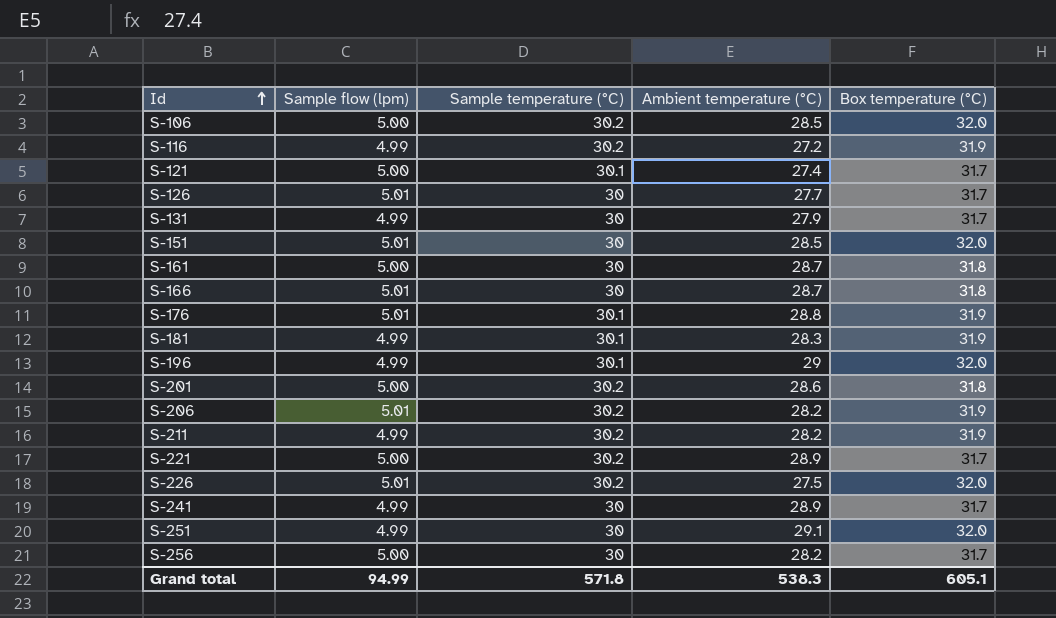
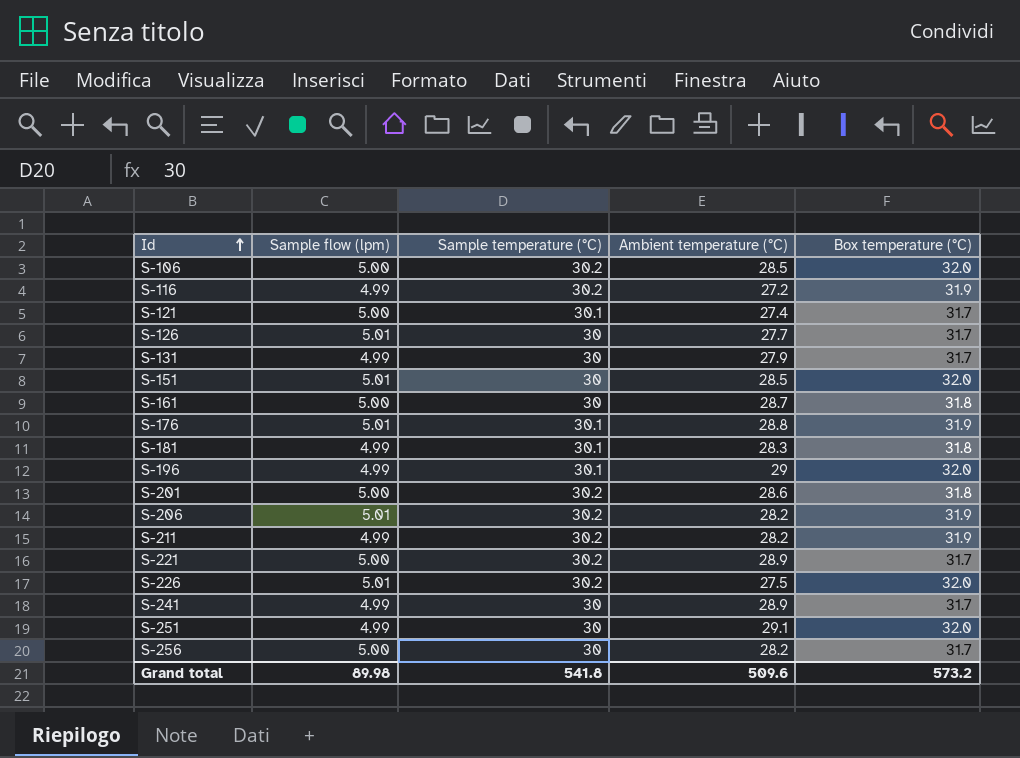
row S-166: 5.01 | 30 | 28.7 | 31.8 -> none
S-181 | Box temperature (°C): 31.9 -> 31.8
Grand total | Sample flow (lpm): 94.99 -> 89.98
Grand total | Sample temperature (°C): 571.8 -> 541.8
Grand total | Ambient temperature (°C): 538.3 -> 509.6
Grand total | Box temperature (°C): 605.1 -> 573.2

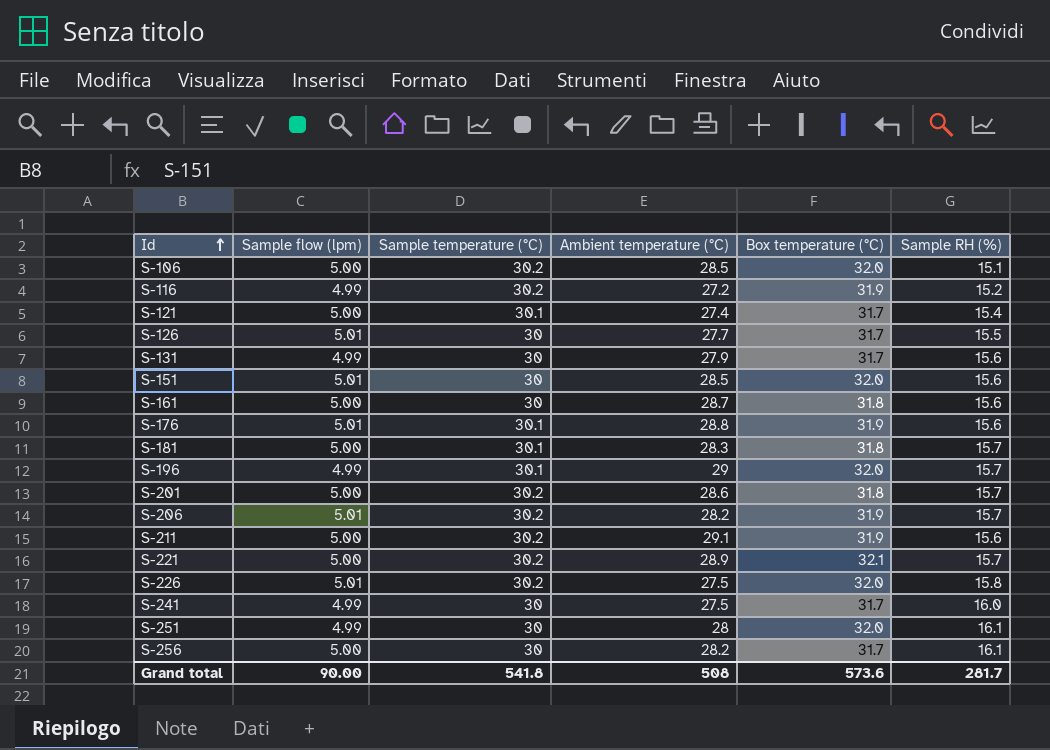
column Sample RH (%) | position: none -> 6
S-181 | Sample flow (lpm): 4.99 -> 5.00
S-211 | Sample flow (lpm): 4.99 -> 5.00
S-211 | Ambient temperature (°C): 28.2 -> 29.1
S-221 | Box temperature (°C): 31.7 -> 32.1
S-241 | Ambient temperature (°C): 28.9 -> 27.5
S-251 | Ambient temperature (°C): 29.1 -> 28
Grand total | Sample flow (lpm): 89.98 -> 90.00
Grand total | Ambient temperature (°C): 509.6 -> 508
Grand total | Box temperature (°C): 573.2 -> 573.6

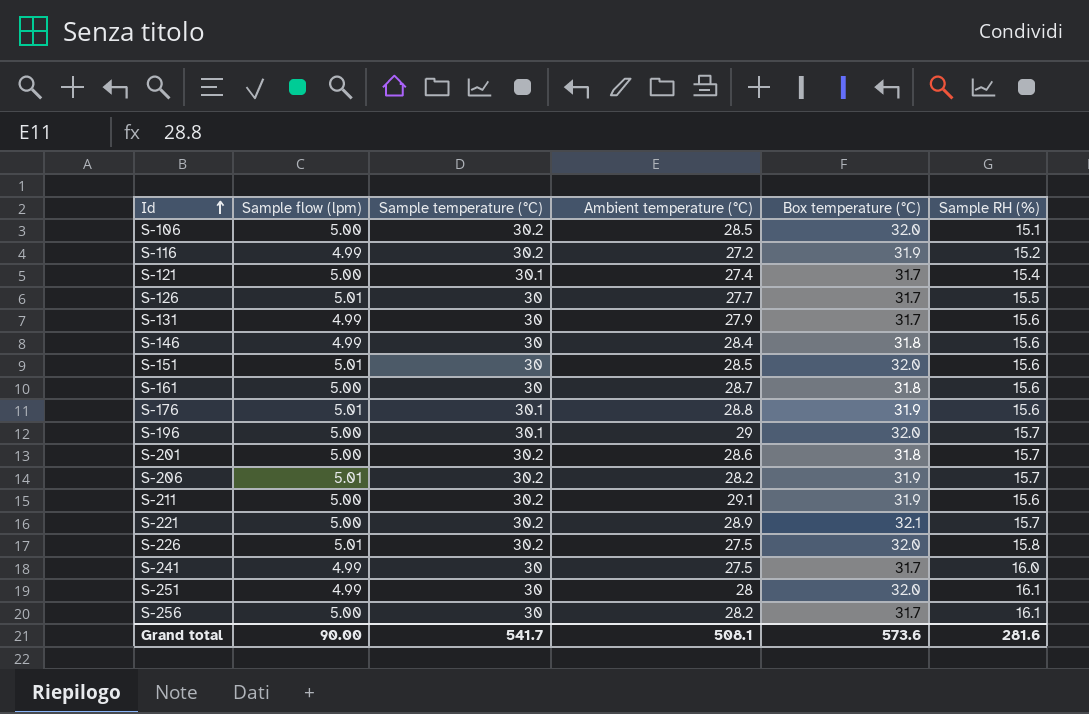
row S-181: 5.00 | 30.1 | 28.3 | 31.8 | 15.7 -> none
row S-146: none -> 4.99 | 30 | 28.4 | 31.8 | 15.6
S-196 | Sample flow (lpm): 4.99 -> 5.00
Grand total | Sample temperature (°C): 541.8 -> 541.7
Grand total | Ambient temperature (°C): 508 -> 508.1
Grand total | Sample RH (%): 281.7 -> 281.6

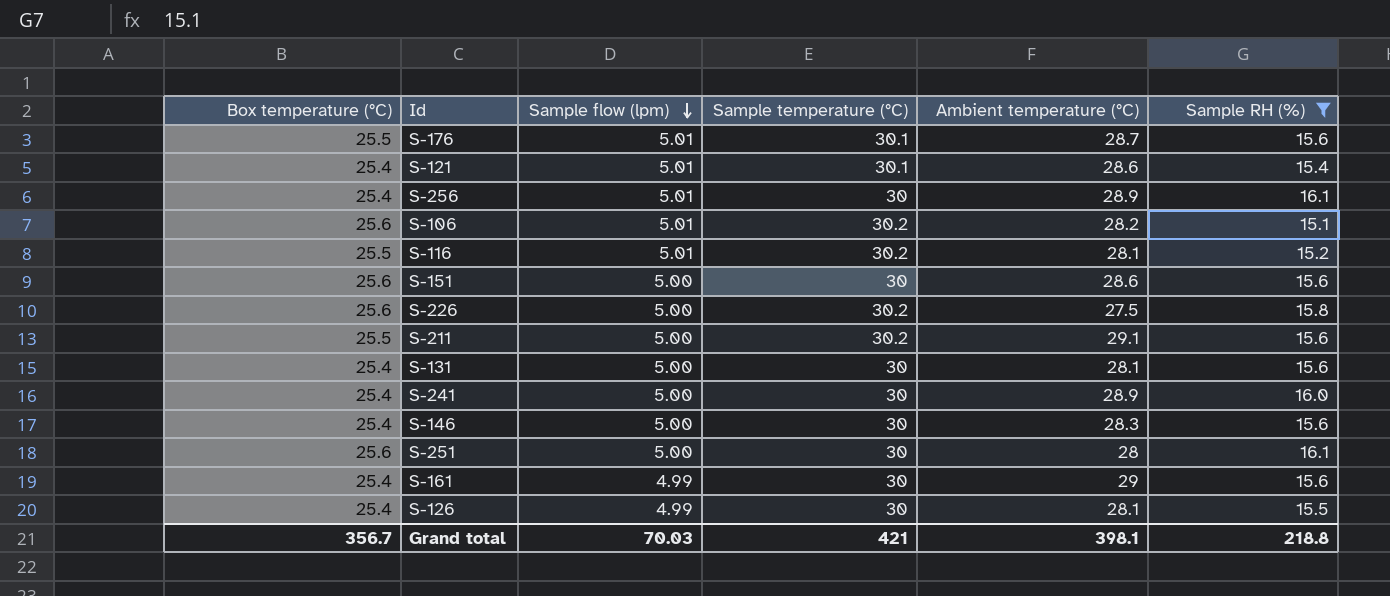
filter: none -> Sample RH (%) != 15.7
row order: Id ascending -> Sample flow (lpm) descending
column Box temperature (°C) | position: 5 -> 1
S-176 | Box temperature (°C): 31.9 -> 25.5
S-176 | Ambient temperature (°C): 28.8 -> 28.7
S-121 | Box temperature (°C): 31.7 -> 25.4
S-121 | Sample flow (lpm): 5.00 -> 5.01
S-121 | Ambient temperature (°C): 27.4 -> 28.6
S-256 | Box temperature (°C): 31.7 -> 25.4
S-256 | Sample flow (lpm): 5.00 -> 5.01
S-256 | Ambient temperature (°C): 28.2 -> 28.9
S-106 | Box temperature (°C): 32.0 -> 25.6
S-106 | Sample flow (lpm): 5.00 -> 5.01
S-106 | Ambient temperature (°C): 28.5 -> 28.2
S-116 | Box temperature (°C): 31.9 -> 25.5
S-116 | Sample flow (lpm): 4.99 -> 5.01
S-116 | Ambient temperature (°C): 27.2 -> 28.1
S-151 | Box temperature (°C): 32.0 -> 25.6
S-151 | Sample flow (lpm): 5.01 -> 5.00
S-151 | Ambient temperature (°C): 28.5 -> 28.6
S-226 | Box temperature (°C): 32.0 -> 25.6
S-226 | Sample flow (lpm): 5.01 -> 5.00
S-211 | Box temperature (°C): 31.9 -> 25.5
S-131 | Box temperature (°C): 31.7 -> 25.4
S-131 | Sample flow (lpm): 4.99 -> 5.00
S-131 | Ambient temperature (°C): 27.9 -> 28.1
S-241 | Box temperature (°C): 31.7 -> 25.4
S-241 | Sample flow (lpm): 4.99 -> 5.00
S-241 | Ambient temperature (°C): 27.5 -> 28.9
S-146 | Box temperature (°C): 31.8 -> 25.4
S-146 | Sample flow (lpm): 4.99 -> 5.00
S-146 | Ambient temperature (°C): 28.4 -> 28.3
S-251 | Box temperature (°C): 32.0 -> 25.6
S-251 | Sample flow (lpm): 4.99 -> 5.00
S-161 | Box temperature (°C): 31.8 -> 25.4
S-161 | Sample flow (lpm): 5.00 -> 4.99
S-161 | Ambient temperature (°C): 28.7 -> 29
S-126 | Box temperature (°C): 31.7 -> 25.4
S-126 | Sample flow (lpm): 5.01 -> 4.99
S-126 | Ambient temperature (°C): 27.7 -> 28.1
Grand total | Box temperature (°C): 573.6 -> 356.7
Grand total | Sample flow (lpm): 90.00 -> 70.03
Grand total | Sample temperature (°C): 541.7 -> 421
Grand total | Ambient temperature (°C): 508.1 -> 398.1
Grand total | Sample RH (%): 281.6 -> 218.8

